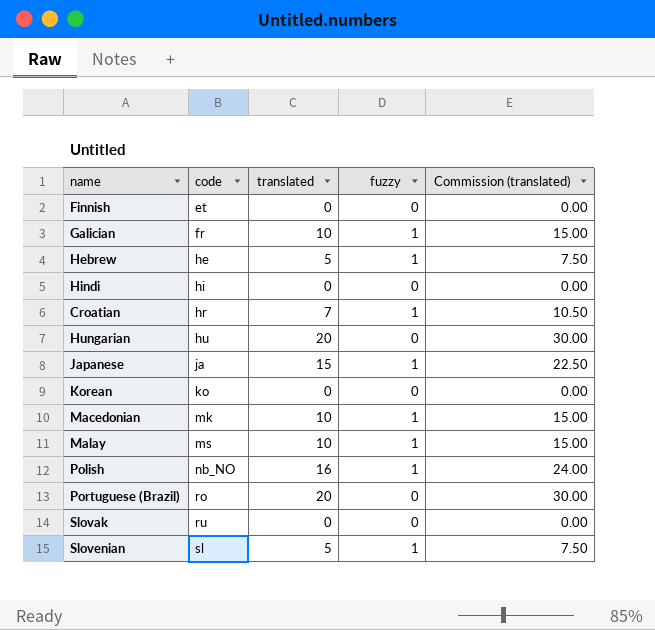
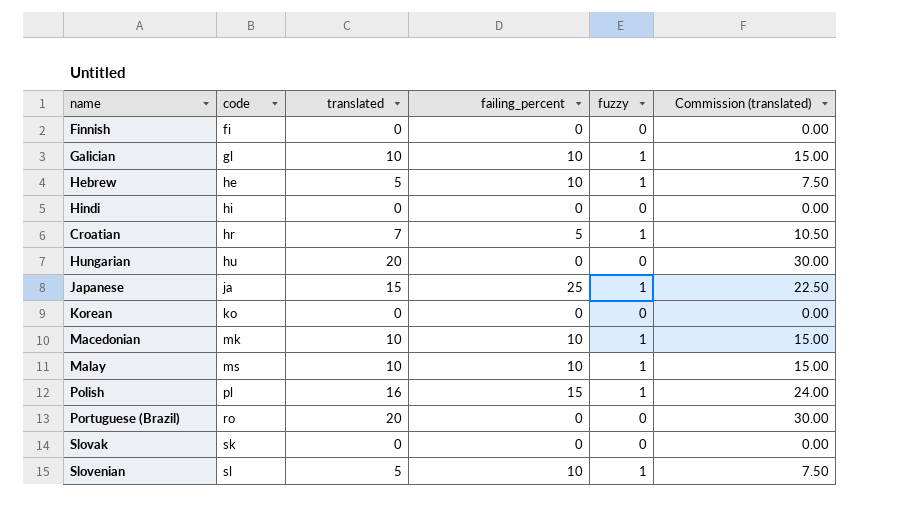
column failing_percent | position: none -> 4
Finnish | code: et -> fi
Galician | code: fr -> gl
Polish | code: nb_NO -> pl
Slovak | code: ru -> sk

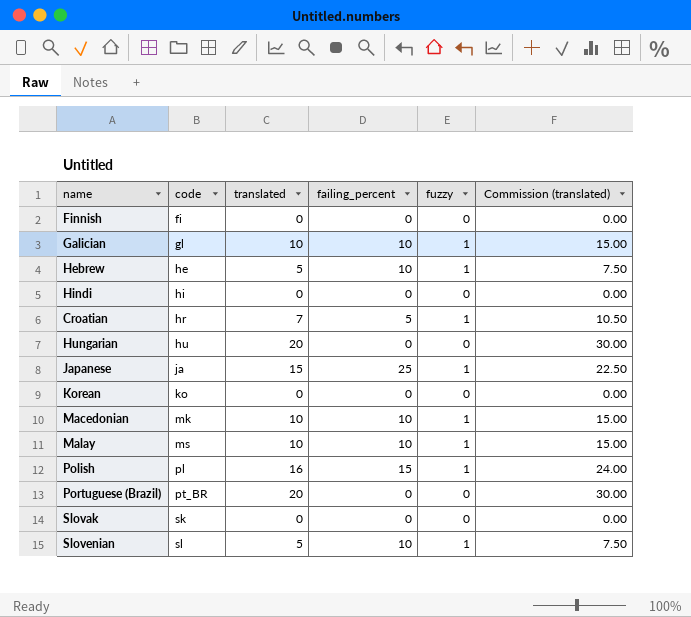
Portuguese (Brazil) | code: ro -> pt_BR

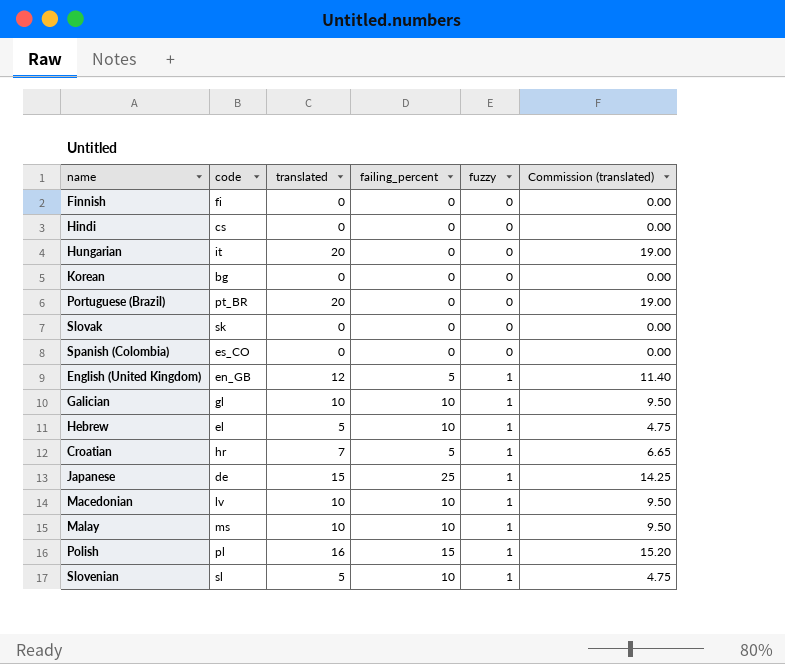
row order: code ascending -> fuzzy ascending
column Commission (translated) | formula: [translated] * 1.5 -> [translated] * 0.95
Hindi | code: hi -> cs
Hungarian | code: hu -> it
Korean | code: ko -> bg
row Spanish (Colombia): none -> es_CO | 0 | 0 | 0 | 0.00
row English (United Kingdom): none -> en_GB | 12 | 5 | 1 | 11.40
Hebrew | code: he -> el
Japanese | code: ja -> de
Macedonian | code: mk -> lv

